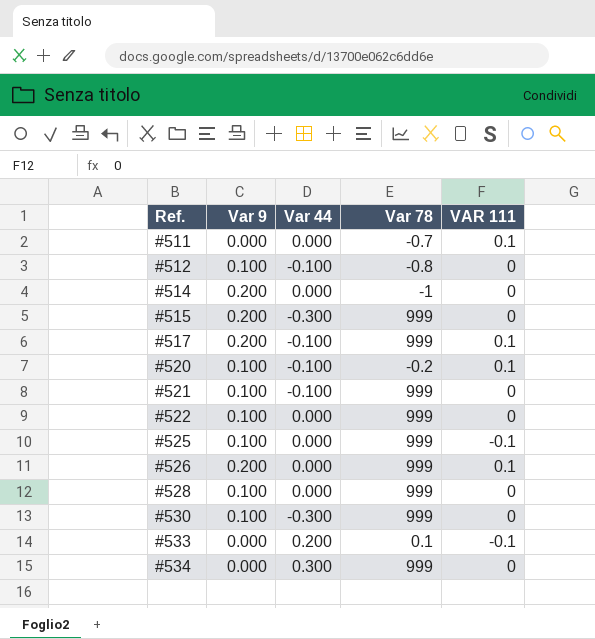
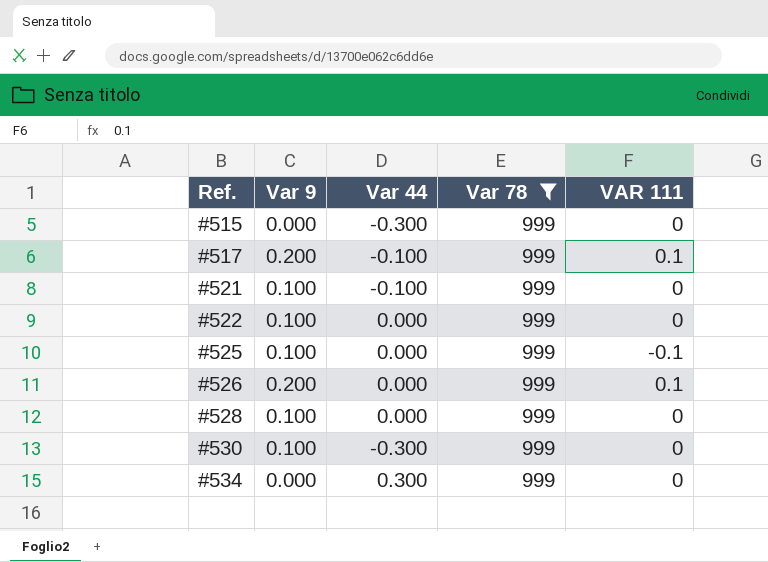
filter: none -> Var 78 = 999
#515 | Var 9: 0.200 -> 0.000

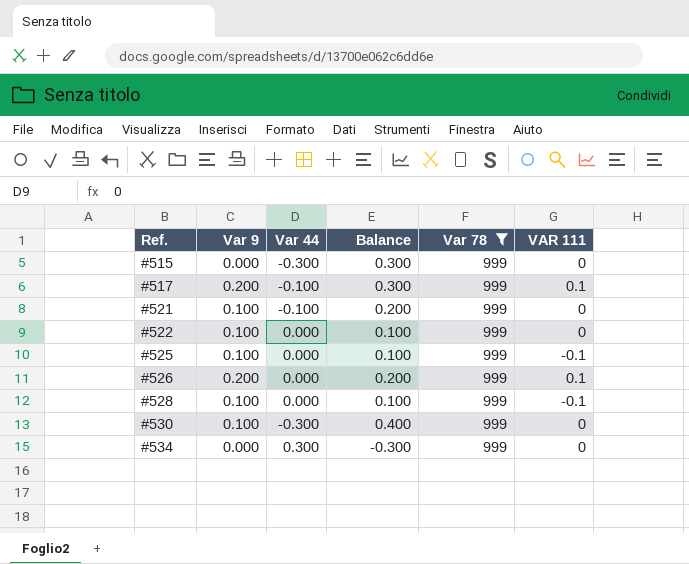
column Balance | formula: none -> [Var 9] - [Var 44]
#528 | VAR 111: 0 -> -0.1

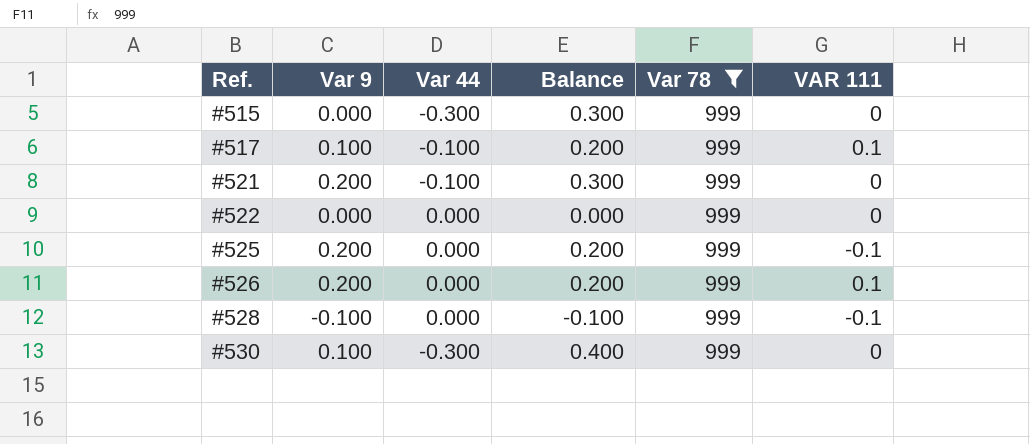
row #534: 0.000 | 0.300 | -0.300 | 999 | 0 -> none
#517 | Var 9: 0.200 -> 0.100
#517 | Balance: 0.300 -> 0.200
#521 | Var 9: 0.100 -> 0.200
#521 | Balance: 0.200 -> 0.300
#522 | Var 9: 0.100 -> 0.000
#522 | Balance: 0.100 -> 0.000
#525 | Var 9: 0.100 -> 0.200
#525 | Balance: 0.100 -> 0.200
#528 | Var 9: 0.100 -> -0.100
#528 | Balance: 0.100 -> -0.100

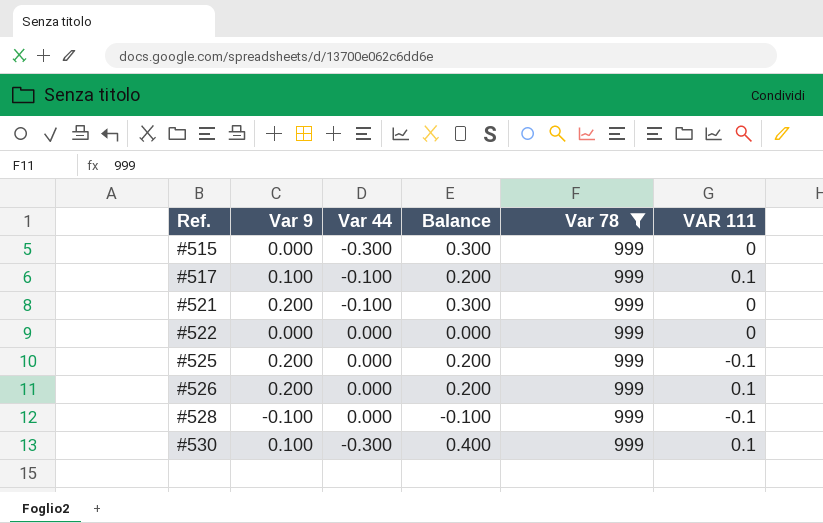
#530 | VAR 111: 0 -> 0.1

